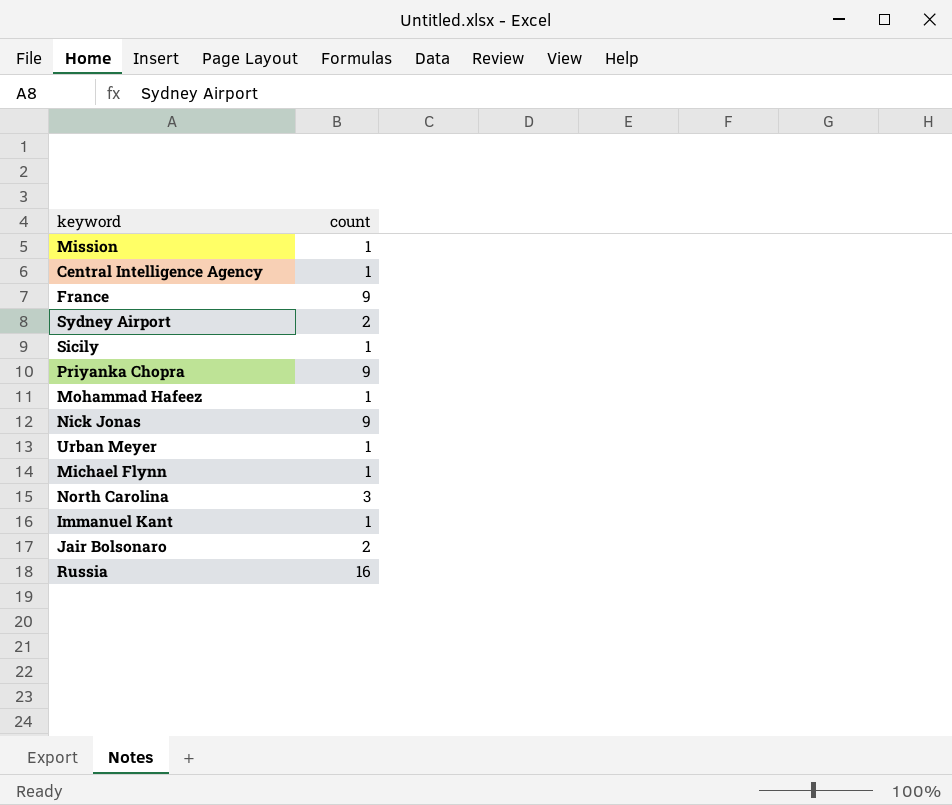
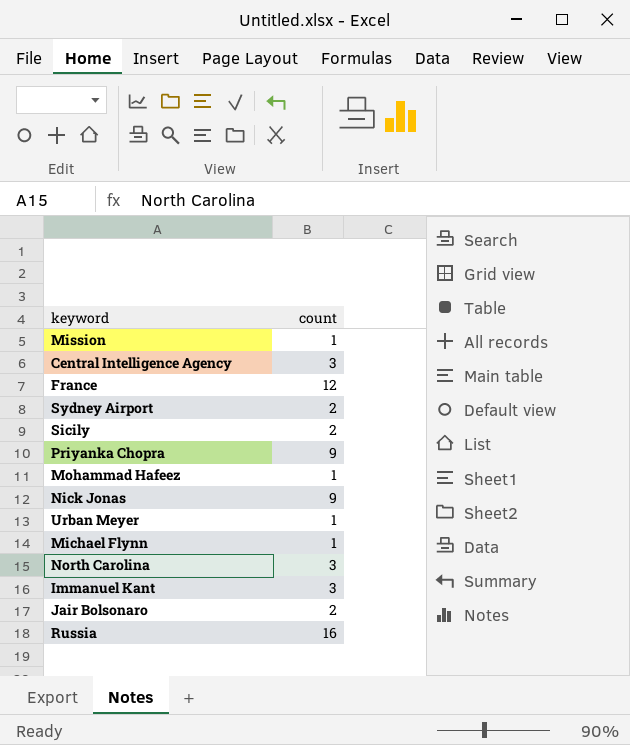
Central Intelligence Agency | count: 1 -> 3
France | count: 9 -> 12
Sicily | count: 1 -> 2
Immanuel Kant | count: 1 -> 3

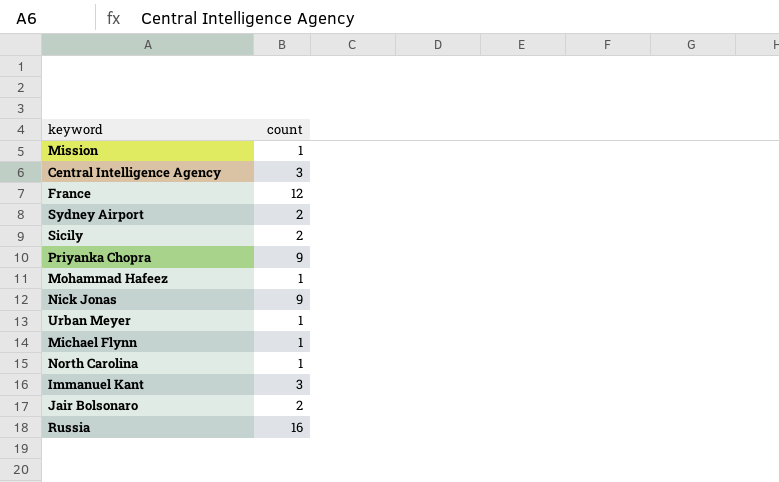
North Carolina | count: 3 -> 1

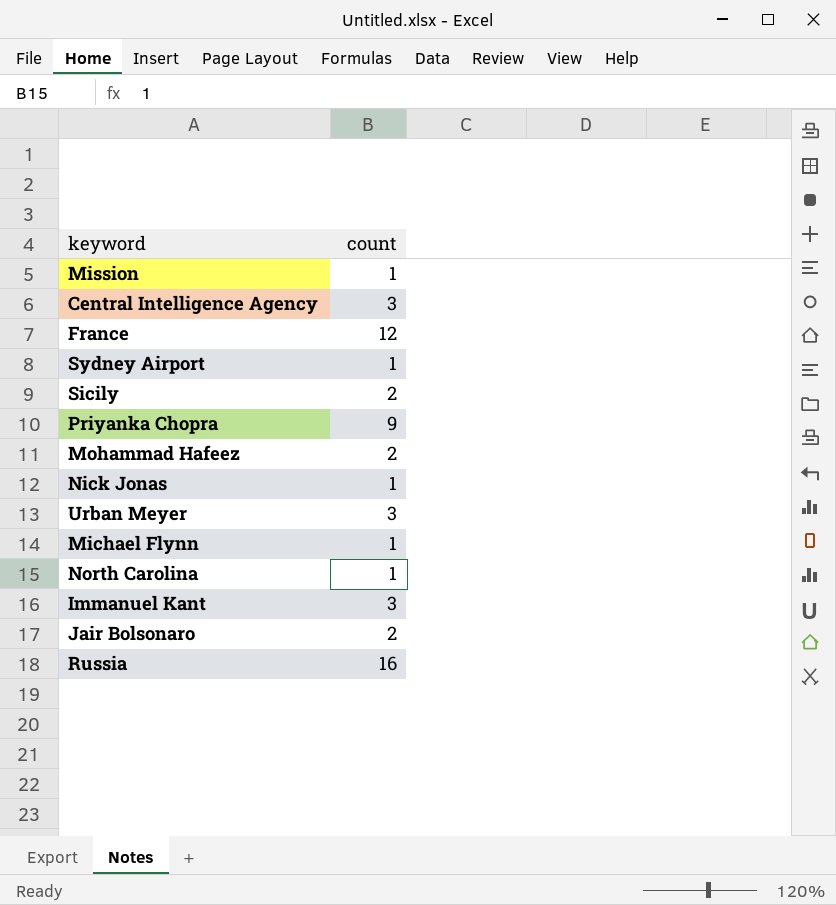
Sydney Airport | count: 2 -> 1
Mohammad Hafeez | count: 1 -> 2
Nick Jonas | count: 9 -> 1
Urban Meyer | count: 1 -> 3

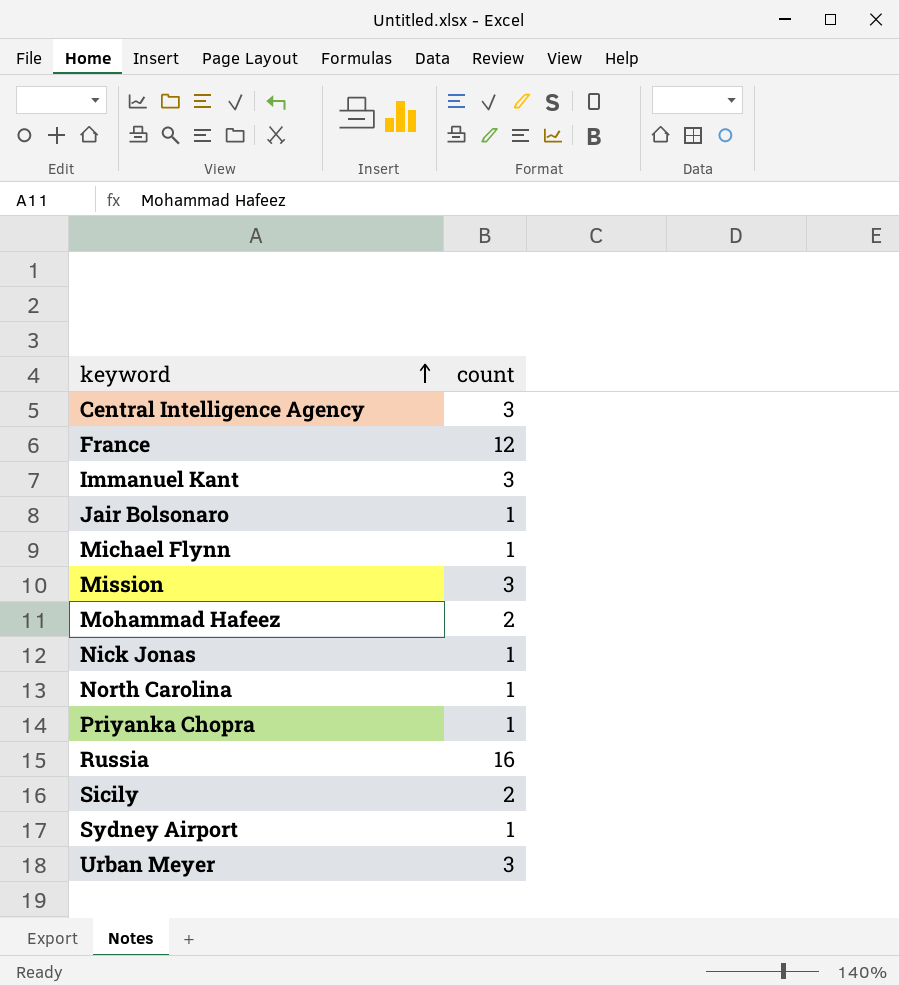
row order: none -> keyword ascending
Jair Bolsonaro | count: 2 -> 1
Mission | count: 1 -> 3
Priyanka Chopra | count: 9 -> 1

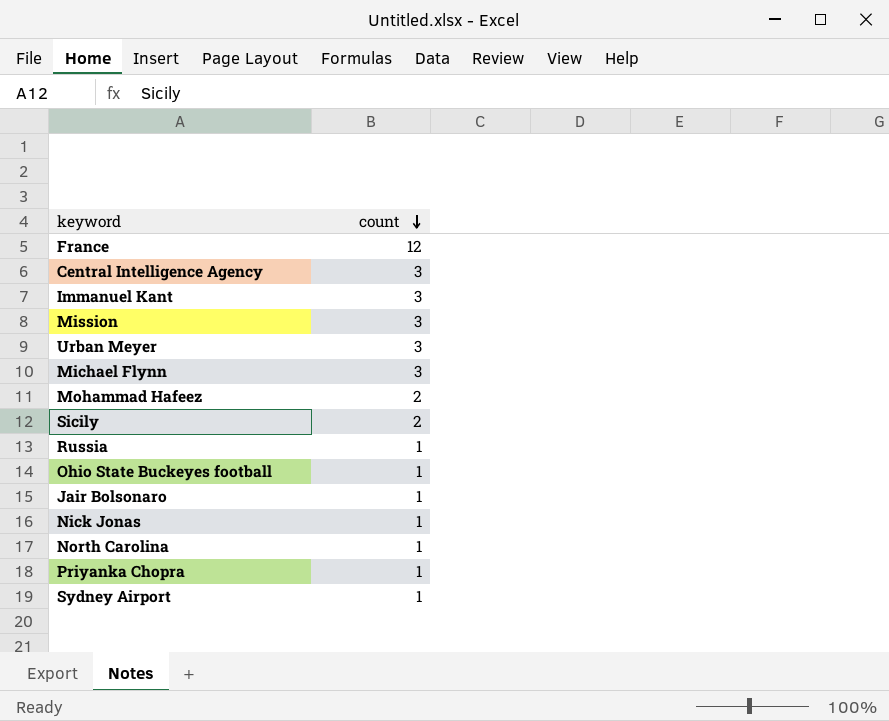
row order: keyword ascending -> count descending
Michael Flynn | count: 1 -> 3
Russia | count: 16 -> 1
row Ohio State Buckeyes football: none -> 1

